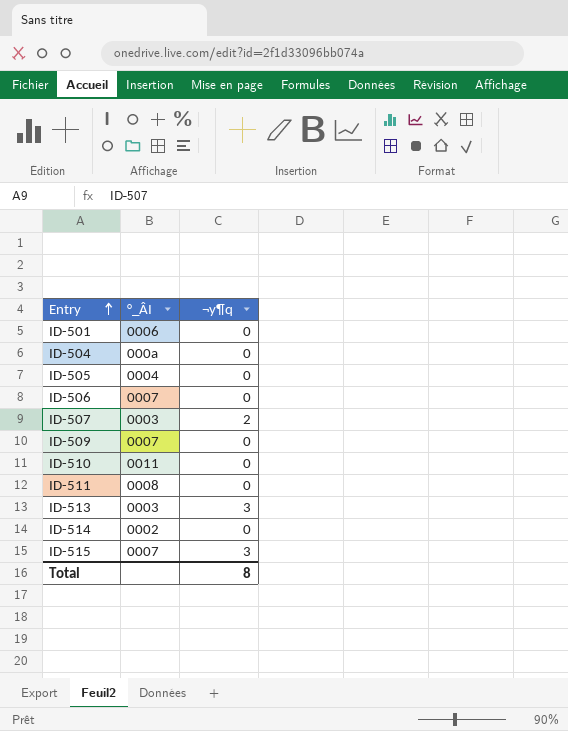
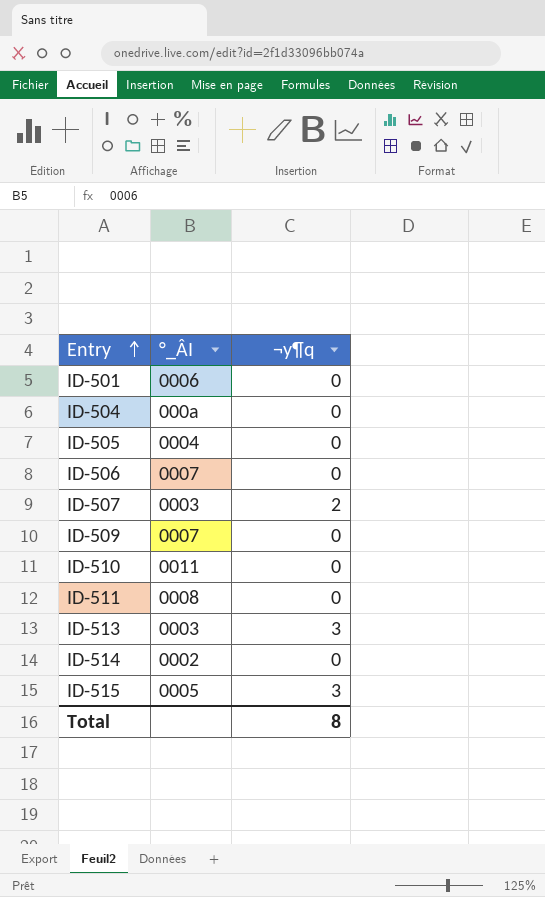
ID-515 | °_ÂI: 0007 -> 0005

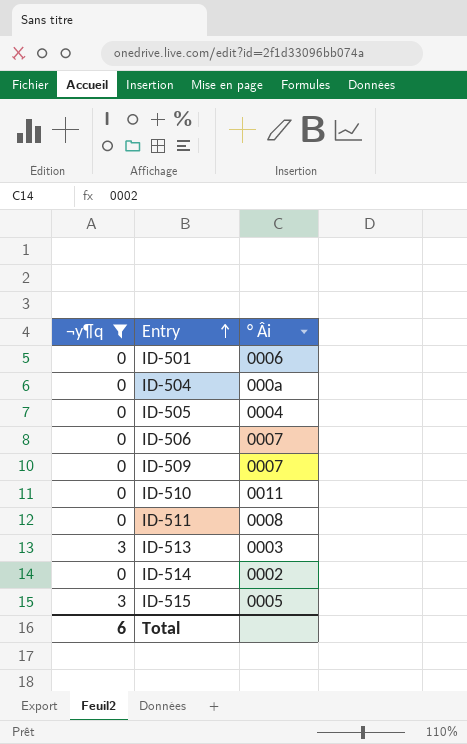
filter: none -> ¬y¶q != 2
column ¬y¶q | position: 3 -> 1
column name: °_ÂI -> ° Âi
Total | ¬y¶q: 8 -> 6

